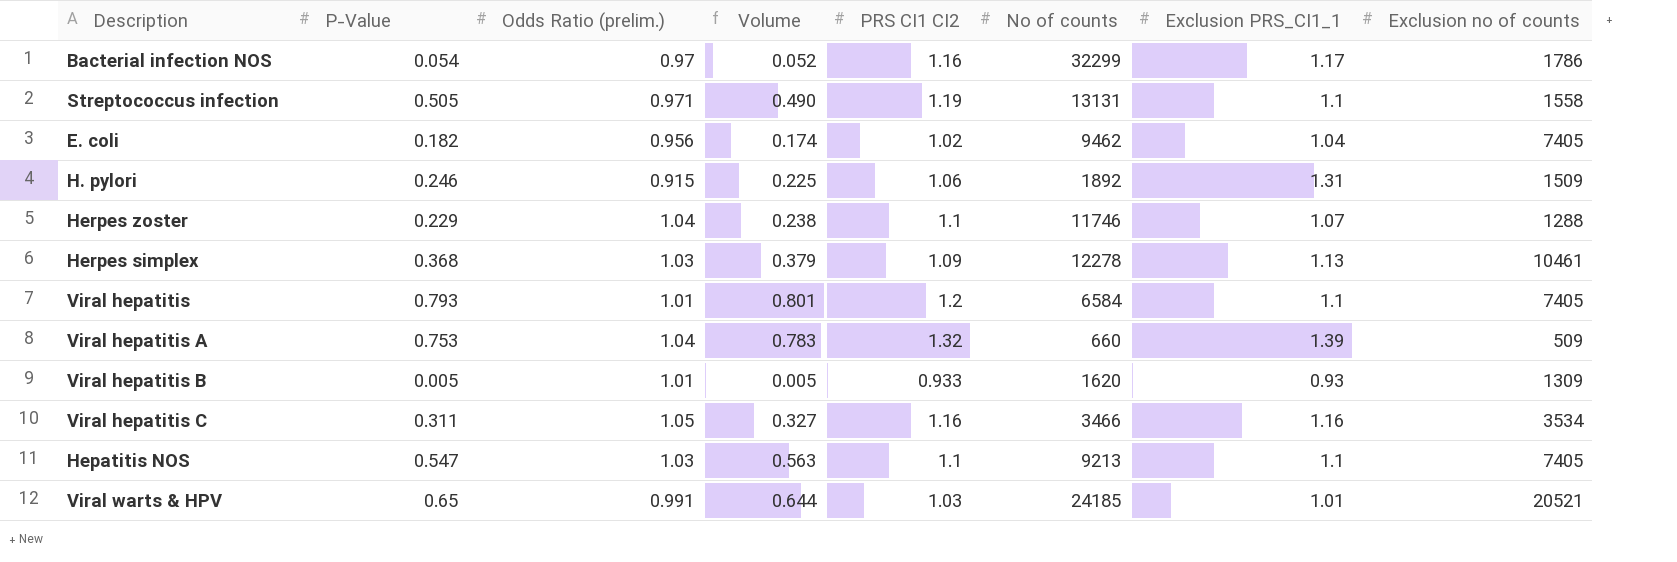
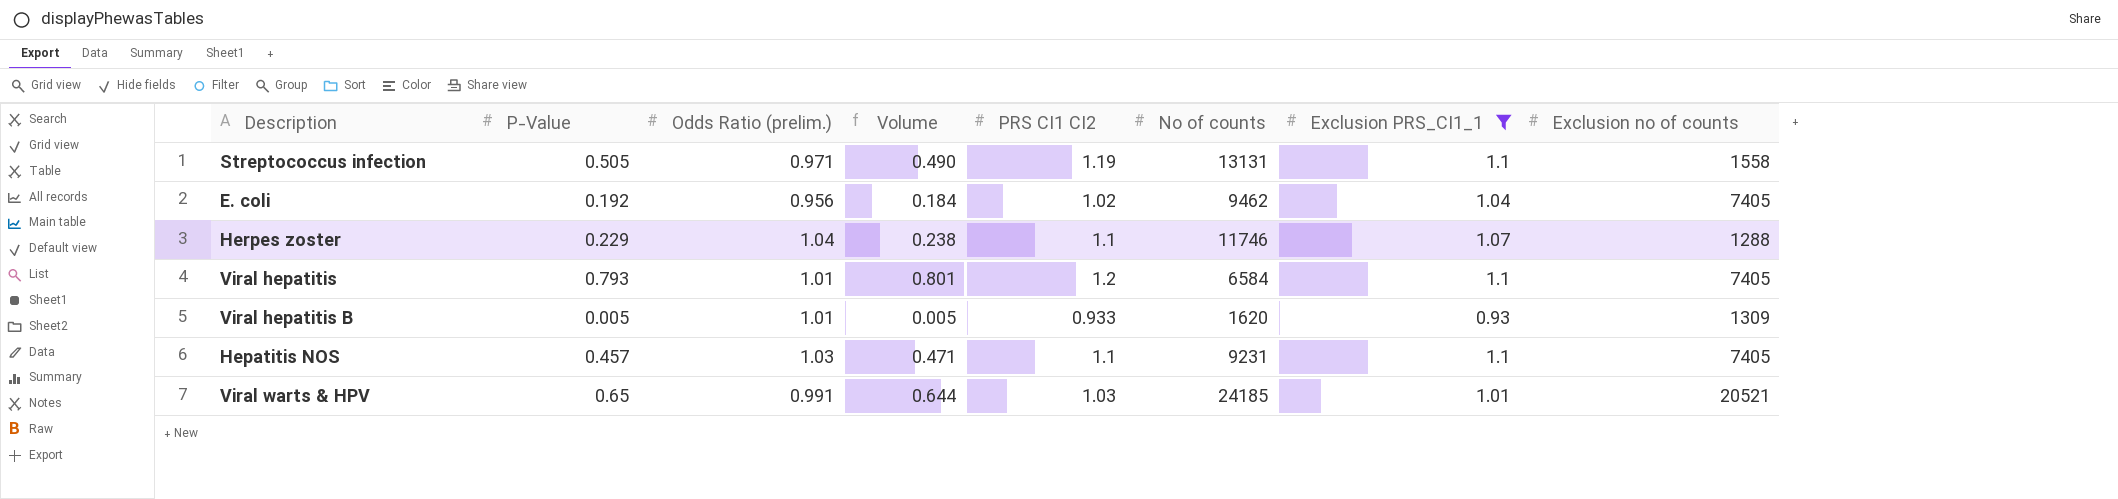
filter: none -> Exclusion PRS_CI1_1 <= 1.1
E. coli | P-Value: 0.182 -> 0.192
E. coli | Volume: 0.174 -> 0.184
Hepatitis NOS | P-Value: 0.547 -> 0.457
Hepatitis NOS | Volume: 0.563 -> 0.471
Hepatitis NOS | No of counts: 9213 -> 9231

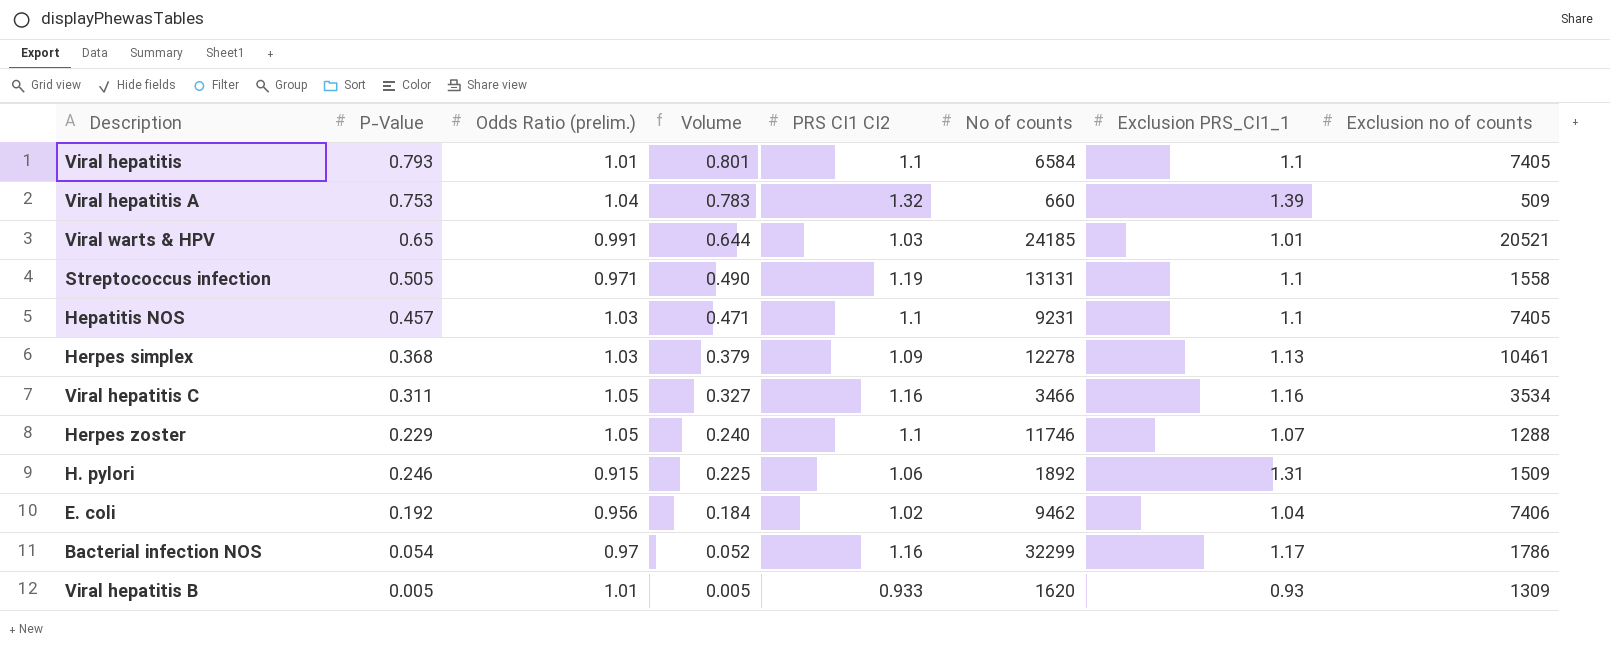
filter: Exclusion PRS_CI1_1 <= 1.1 -> none
row order: none -> Volume descending
Viral hepatitis | PRS CI1 CI2: 1.2 -> 1.1
Herpes zoster | Odds Ratio (prelim.): 1.04 -> 1.05
Herpes zoster | Volume: 0.238 -> 0.240
E. coli | Exclusion no of counts: 7405 -> 7406

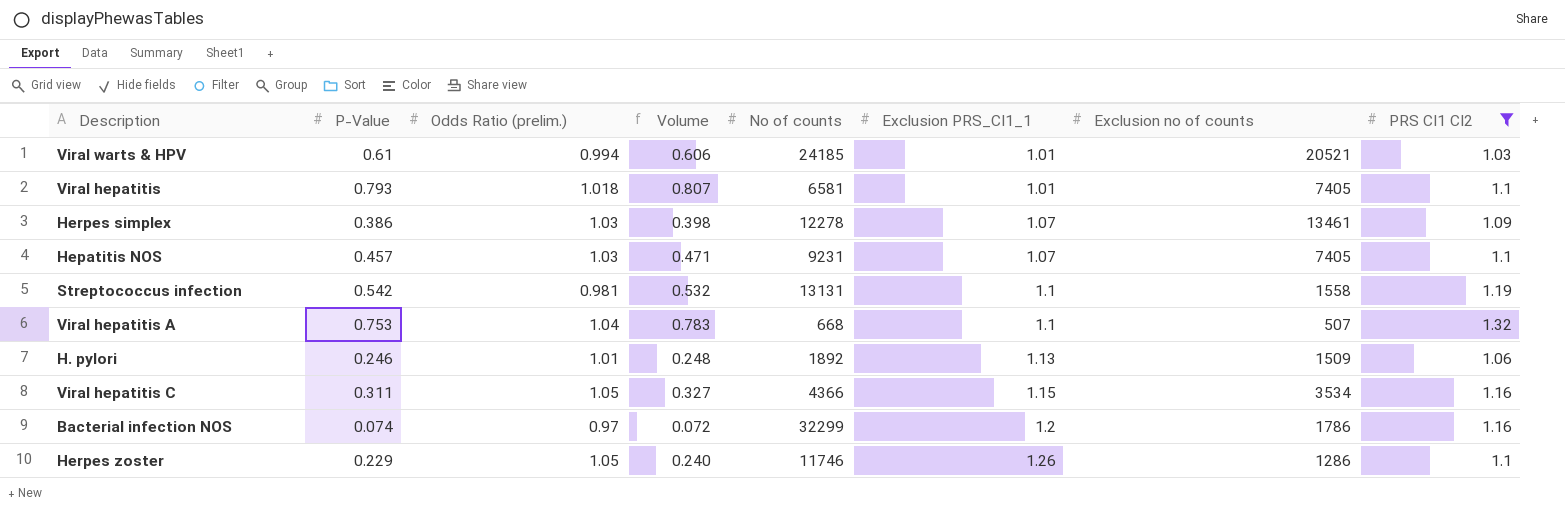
filter: none -> PRS CI1 CI2 >= 1.03
row order: Volume descending -> Exclusion PRS_CI1_1 ascending
column PRS CI1 CI2 | position: 5 -> 8
Viral warts & HPV | P-Value: 0.65 -> 0.61
Viral warts & HPV | Odds Ratio (prelim.): 0.991 -> 0.994
Viral warts & HPV | Volume: 0.644 -> 0.606
Viral hepatitis | Odds Ratio (prelim.): 1.01 -> 1.018
Viral hepatitis | Volume: 0.801 -> 0.807
Viral hepatitis | No of counts: 6584 -> 6581
Viral hepatitis | Exclusion PRS_CI1_1: 1.1 -> 1.01
Herpes simplex | P-Value: 0.368 -> 0.386
Herpes simplex | Volume: 0.379 -> 0.398
Herpes simplex | Exclusion PRS_CI1_1: 1.13 -> 1.07
Herpes simplex | Exclusion no of counts: 10461 -> 13461
Hepatitis NOS | Exclusion PRS_CI1_1: 1.1 -> 1.07
Streptococcus infection | P-Value: 0.505 -> 0.542
Streptococcus infection | Odds Ratio (prelim.): 0.971 -> 0.981
Streptococcus infection | Volume: 0.490 -> 0.532
Viral hepatitis A | No of counts: 660 -> 668
Viral hepatitis A | Exclusion PRS_CI1_1: 1.39 -> 1.1
Viral hepatitis A | Exclusion no of counts: 509 -> 507
H. pylori | Odds Ratio (prelim.): 0.915 -> 1.01
H. pylori | Volume: 0.225 -> 0.248
H. pylori | Exclusion PRS_CI1_1: 1.31 -> 1.13
Viral hepatitis C | No of counts: 3466 -> 4366
Viral hepatitis C | Exclusion PRS_CI1_1: 1.16 -> 1.15
Bacterial infection NOS | P-Value: 0.054 -> 0.074
Bacterial infection NOS | Volume: 0.052 -> 0.072
Bacterial infection NOS | Exclusion PRS_CI1_1: 1.17 -> 1.2
Herpes zoster | Exclusion PRS_CI1_1: 1.07 -> 1.26
Herpes zoster | Exclusion no of counts: 1288 -> 1286

